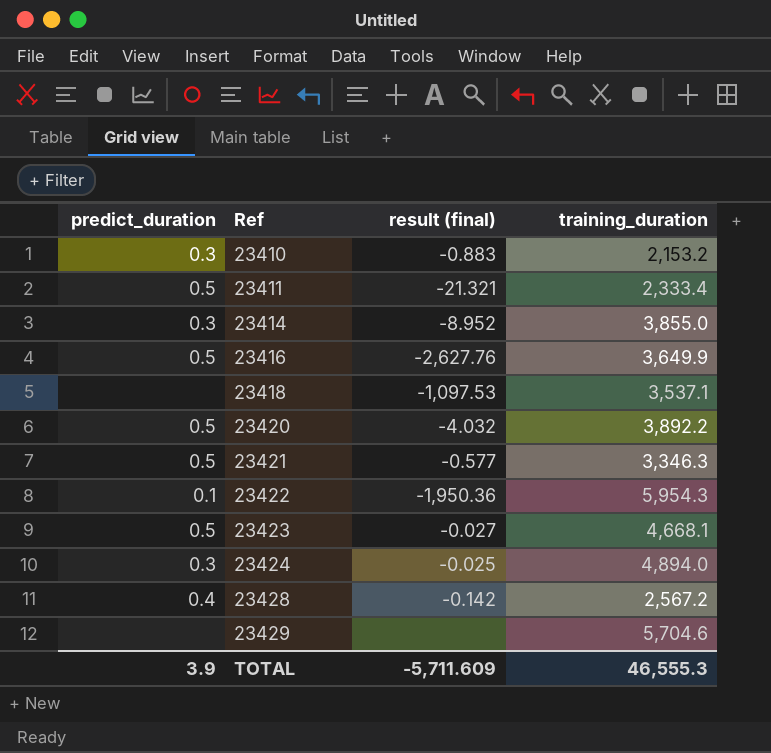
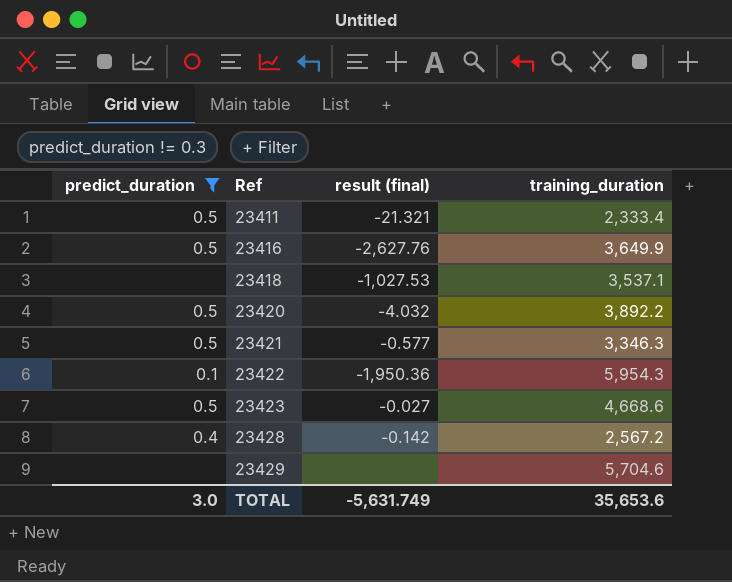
filter: none -> predict_duration != 0.3
23418 | result (final): -1,097.53 -> -1,027.53
23423 | training_duration: 4,668.1 -> 4,668.6
TOTAL | predict_duration: 3.9 -> 3.0
TOTAL | result (final): -5,711.609 -> -5,631.749
TOTAL | training_duration: 46,555.3 -> 35,653.6

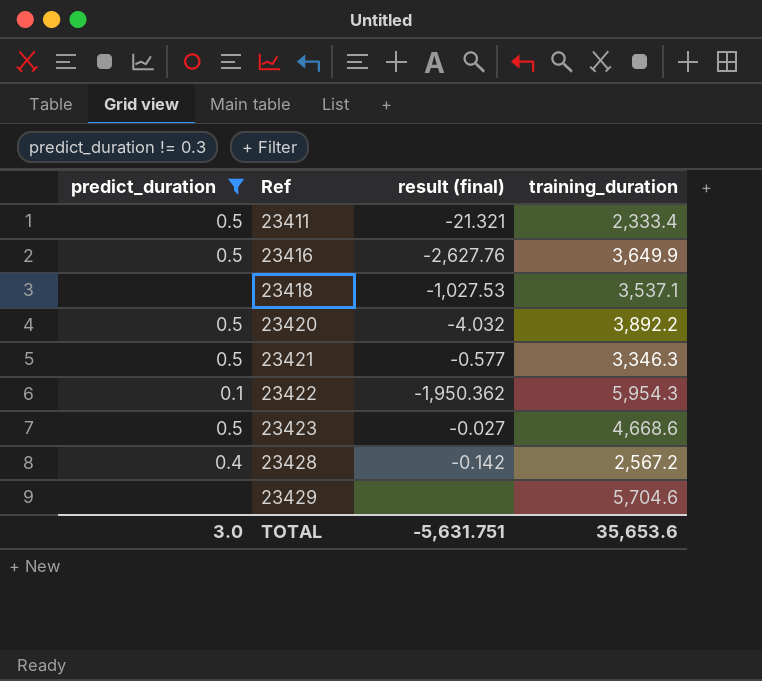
23422 | result (final): -1,950.36 -> -1,950.362
TOTAL | result (final): -5,631.749 -> -5,631.751

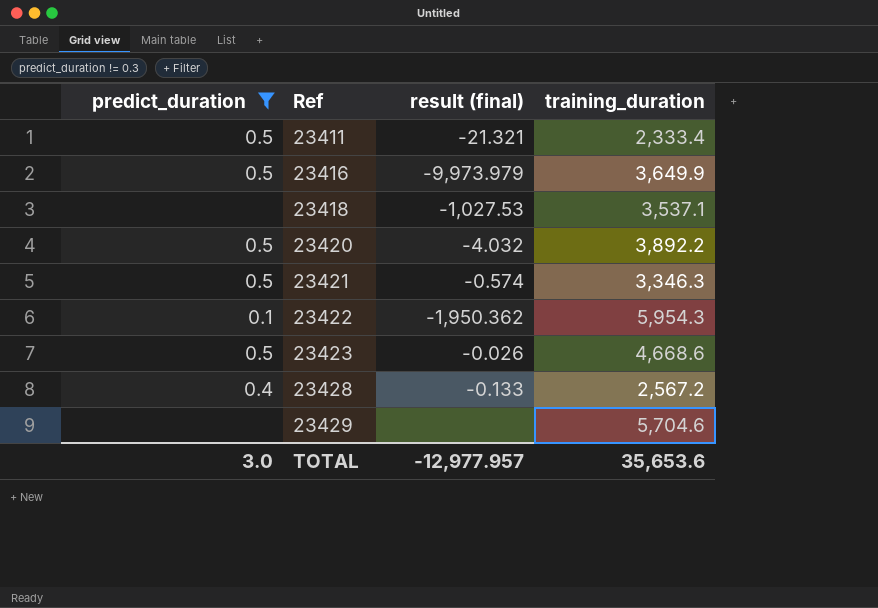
23416 | result (final): -2,627.76 -> -9,973.979
23421 | result (final): -0.577 -> -0.574
23423 | result (final): -0.027 -> -0.026
23428 | result (final): -0.142 -> -0.133
TOTAL | result (final): -5,631.751 -> -12,977.957

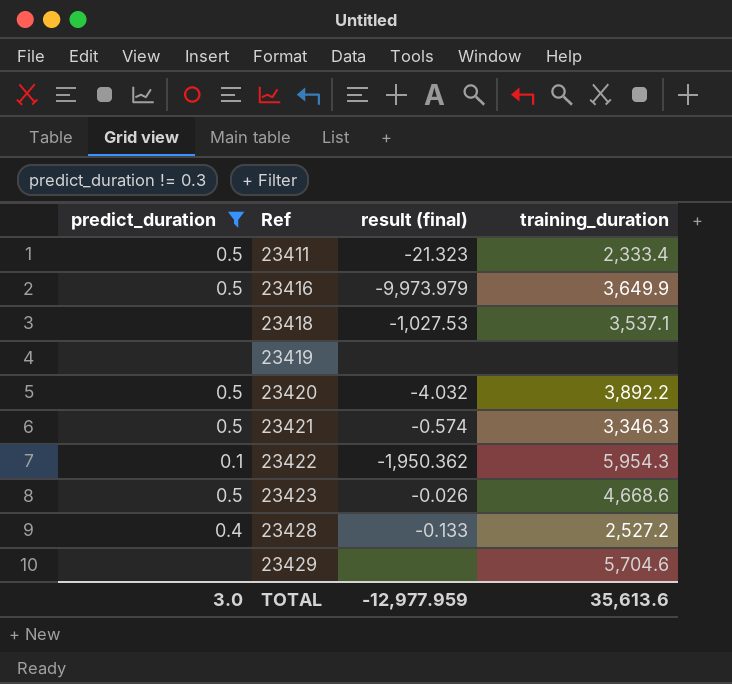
23411 | result (final): -21.321 -> -21.323
row 23419: none -> none | none | none
23428 | training_duration: 2,567.2 -> 2,527.2
TOTAL | result (final): -12,977.957 -> -12,977.959
TOTAL | training_duration: 35,653.6 -> 35,613.6

